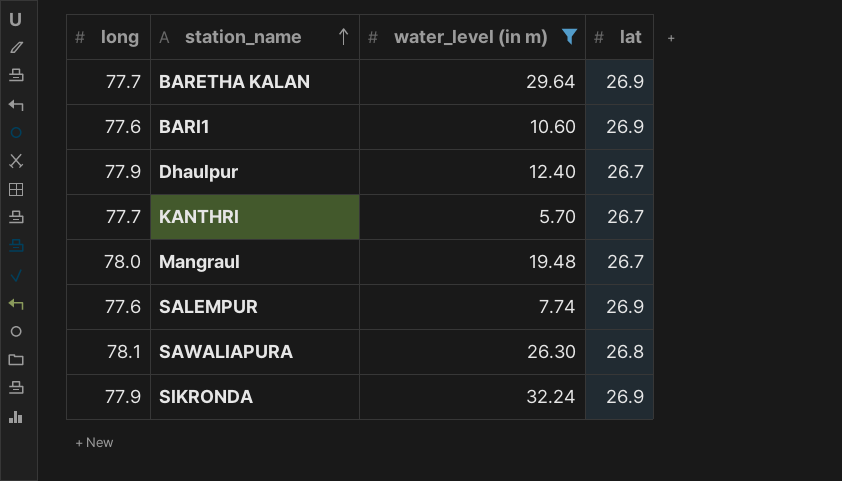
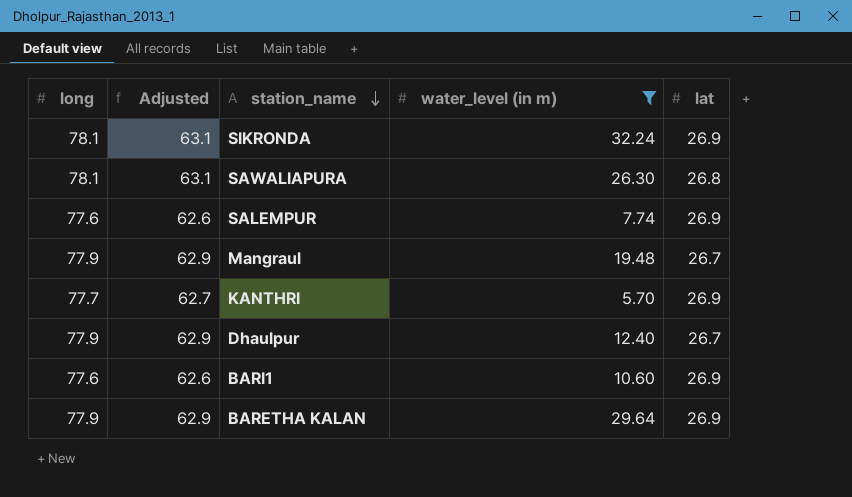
row order: station_name ascending -> station_name descending
column Adjusted | formula: none -> [long] - 15
SIKRONDA | long: 77.9 -> 78.1
Mangraul | long: 78.0 -> 77.9
KANTHRI | lat: 26.7 -> 26.9
BARETHA KALAN | long: 77.7 -> 77.9

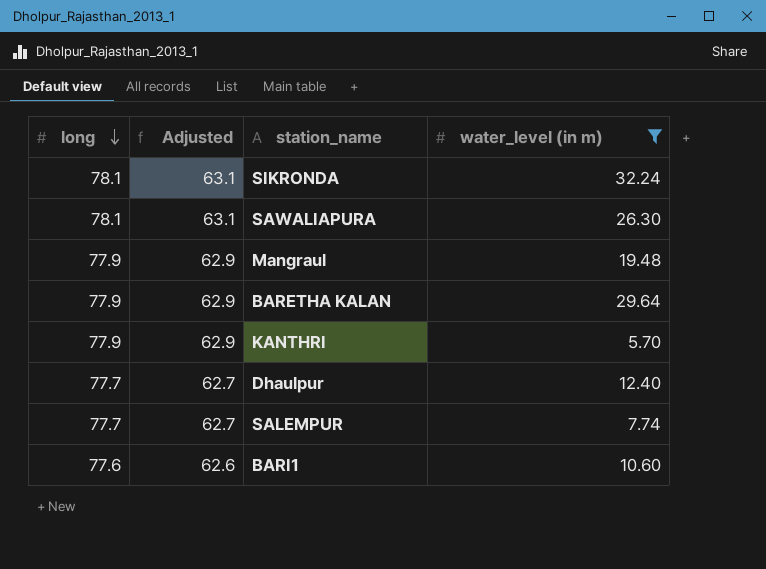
row order: station_name descending -> long descending
column lat | position: 5 -> none
KANTHRI | long: 77.7 -> 77.9
KANTHRI | Adjusted: 62.7 -> 62.9
Dhaulpur | long: 77.9 -> 77.7
Dhaulpur | Adjusted: 62.9 -> 62.7
SALEMPUR | long: 77.6 -> 77.7
SALEMPUR | Adjusted: 62.6 -> 62.7

